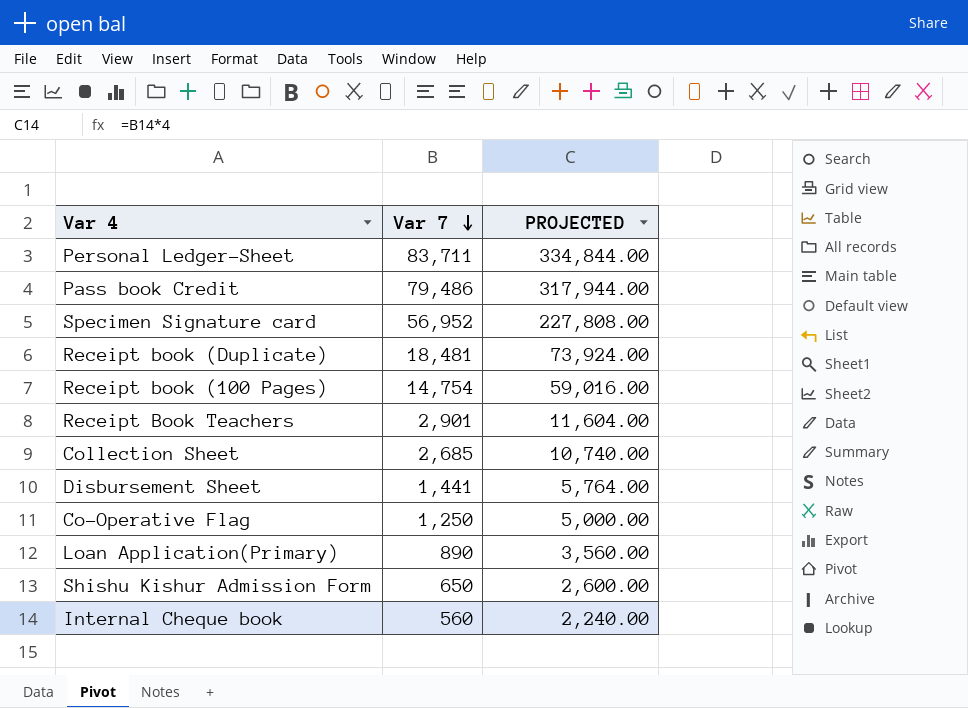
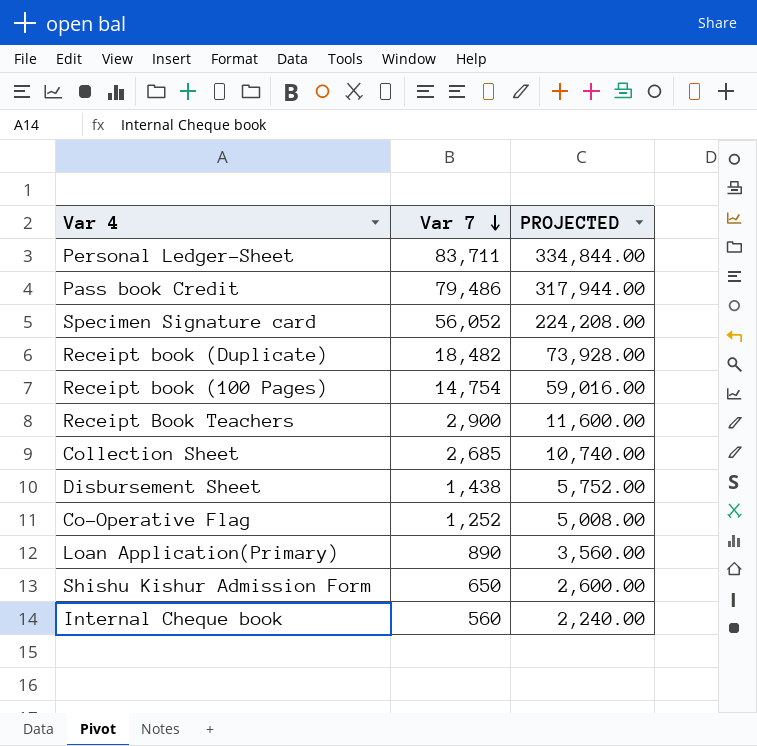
Specimen Signature card | Var 7: 56,952 -> 56,052
Specimen Signature card | PROJECTED: 227,808.00 -> 224,208.00
Receipt book (Duplicate) | Var 7: 18,481 -> 18,482
Receipt book (Duplicate) | PROJECTED: 73,924.00 -> 73,928.00
Receipt Book Teachers | Var 7: 2,901 -> 2,900
Receipt Book Teachers | PROJECTED: 11,604.00 -> 11,600.00
Disbursement Sheet | Var 7: 1,441 -> 1,438
Disbursement Sheet | PROJECTED: 5,764.00 -> 5,752.00
Co-Operative Flag | Var 7: 1,250 -> 1,252
Co-Operative Flag | PROJECTED: 5,000.00 -> 5,008.00

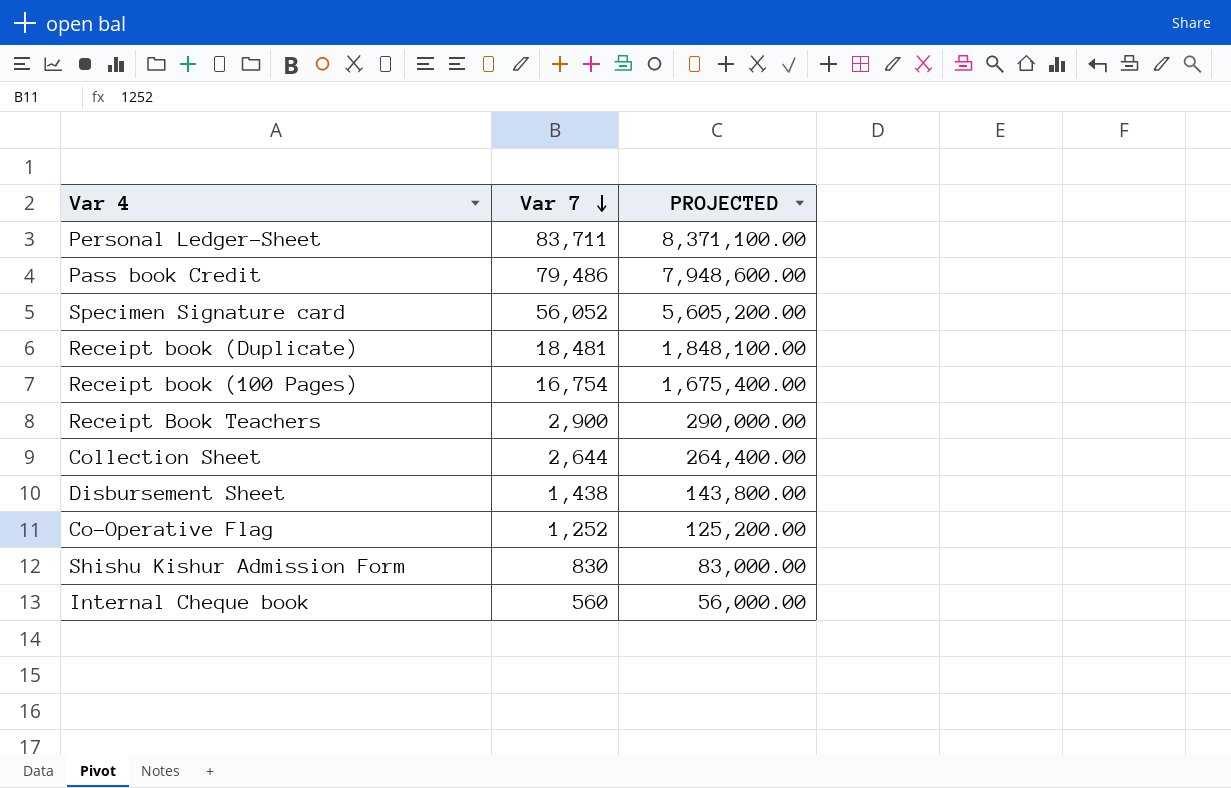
column PROJECTED | formula: [Var 7] * 4 -> [Var 7] * 100
row Loan Application(Primary): 890 | 3,560.00 -> none
Receipt book (Duplicate) | Var 7: 18,482 -> 18,481
Receipt book (100 Pages) | Var 7: 14,754 -> 16,754
Collection Sheet | Var 7: 2,685 -> 2,644
Shishu Kishur Admission Form | Var 7: 650 -> 830

